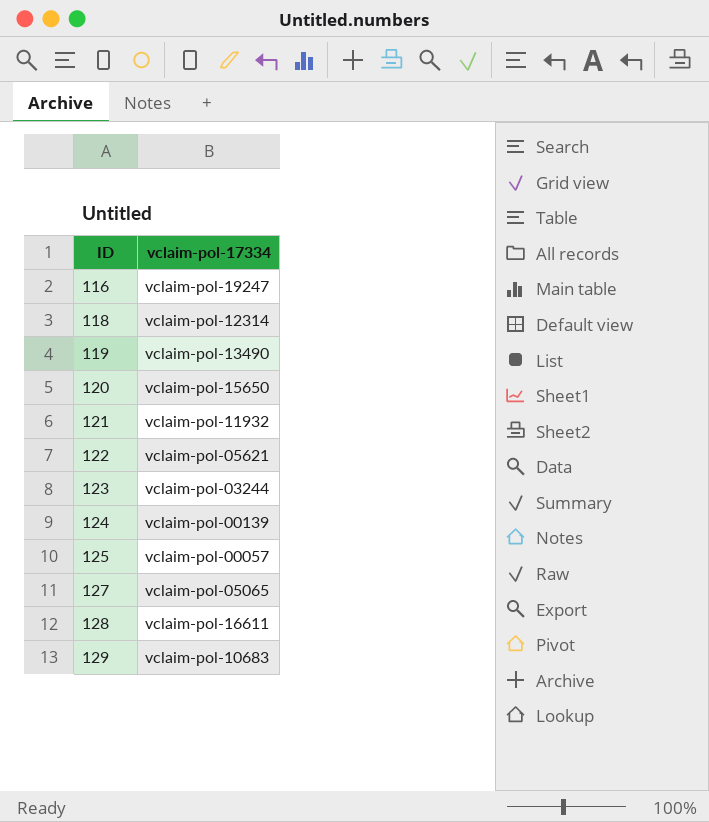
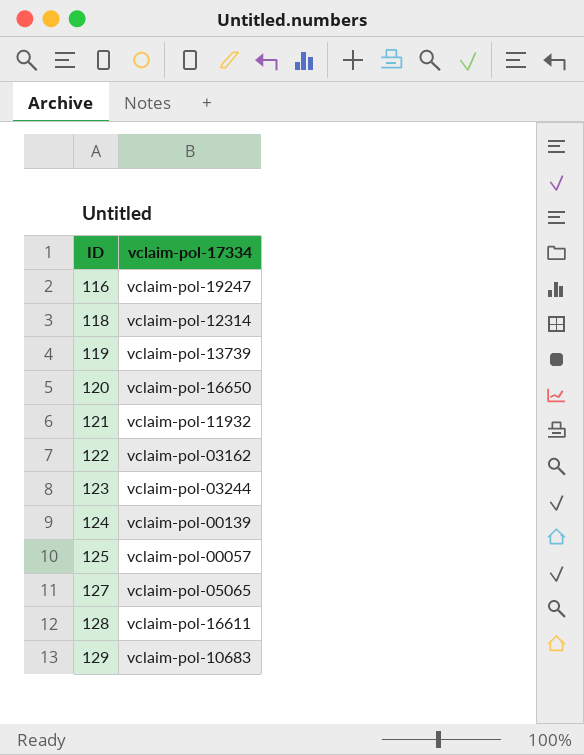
119 | vclaim-pol-17334: vclaim-pol-13490 -> vclaim-pol-13739
120 | vclaim-pol-17334: vclaim-pol-15650 -> vclaim-pol-16650
122 | vclaim-pol-17334: vclaim-pol-05621 -> vclaim-pol-03162

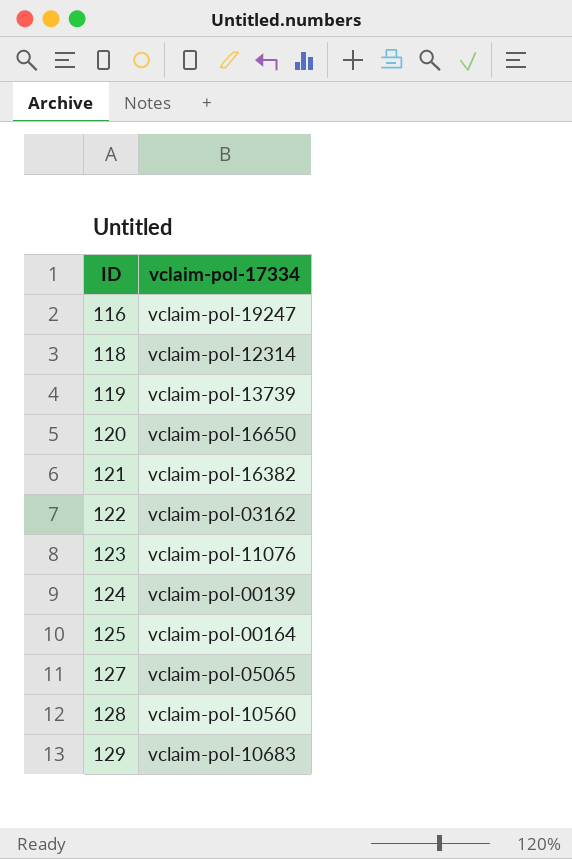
121 | vclaim-pol-17334: vclaim-pol-11932 -> vclaim-pol-16382
123 | vclaim-pol-17334: vclaim-pol-03244 -> vclaim-pol-11076
125 | vclaim-pol-17334: vclaim-pol-00057 -> vclaim-pol-00164
128 | vclaim-pol-17334: vclaim-pol-16611 -> vclaim-pol-10560

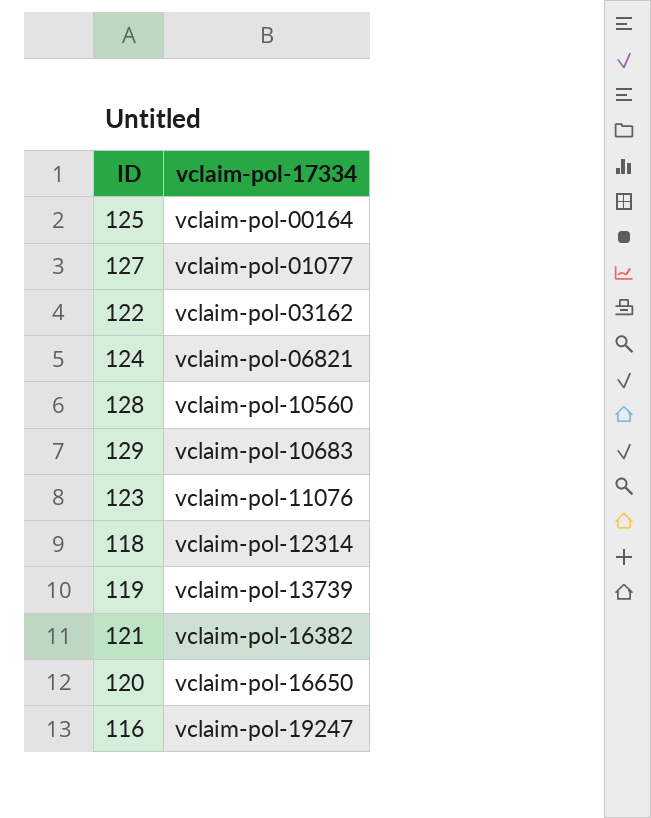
row order: ID ascending -> vclaim-pol-17334 ascending
127 | vclaim-pol-17334: vclaim-pol-05065 -> vclaim-pol-01077
124 | vclaim-pol-17334: vclaim-pol-00139 -> vclaim-pol-06821

